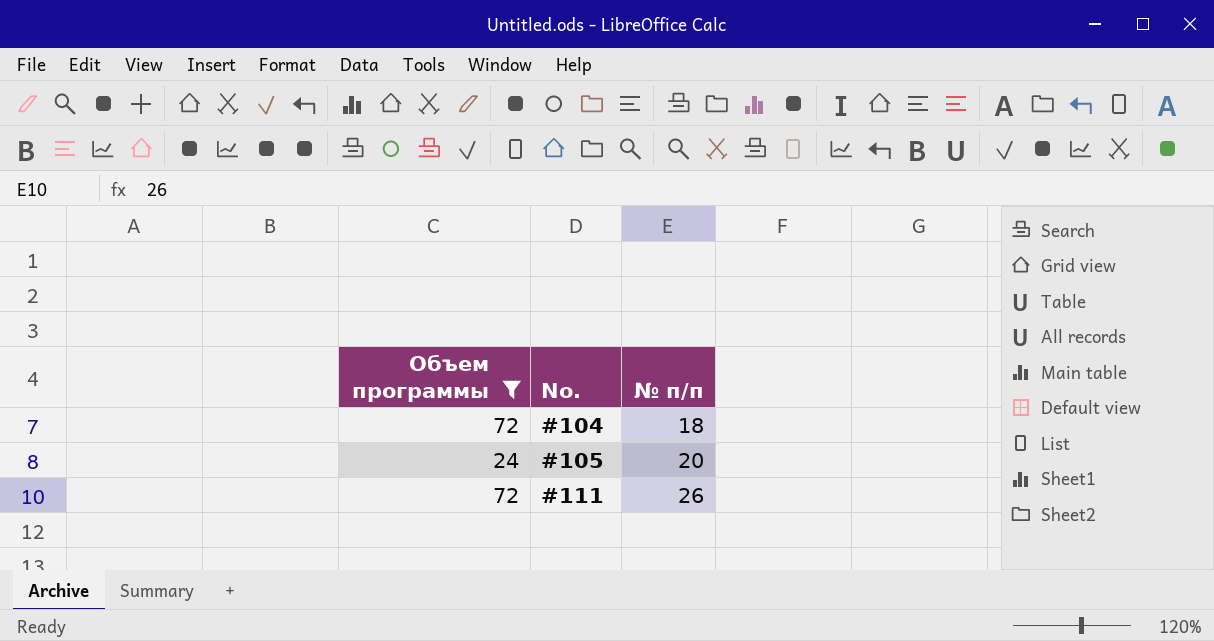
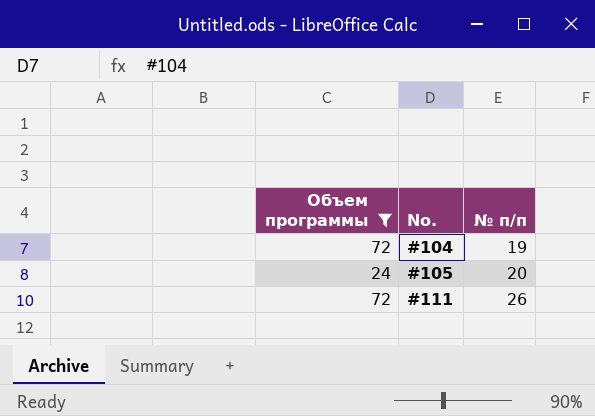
#104 | № п/п: 18 -> 19

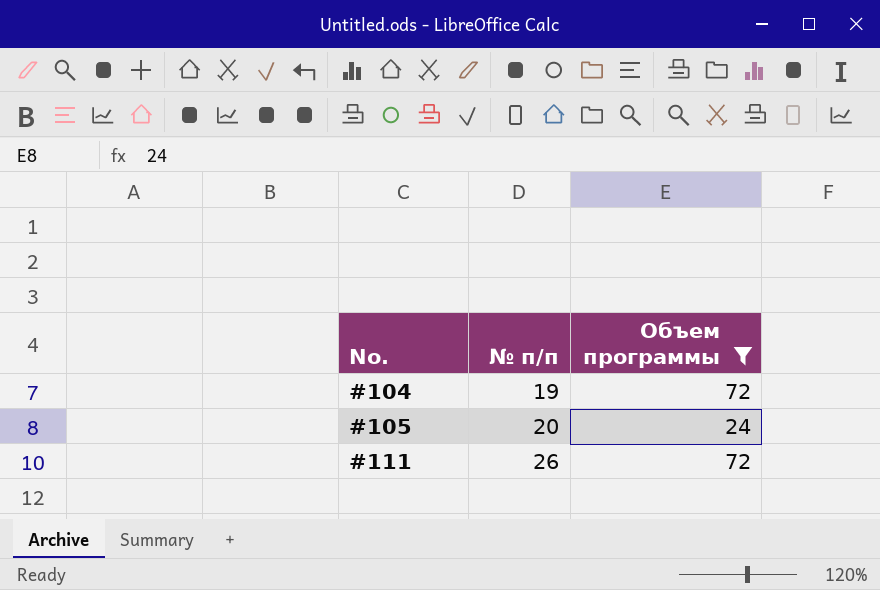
column Объем программы | position: 1 -> 3

